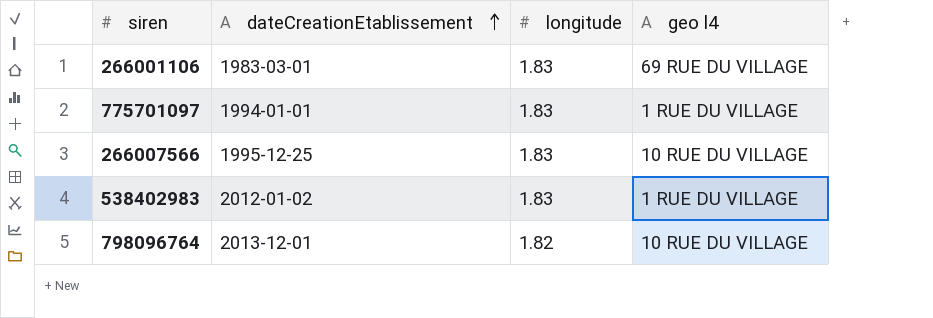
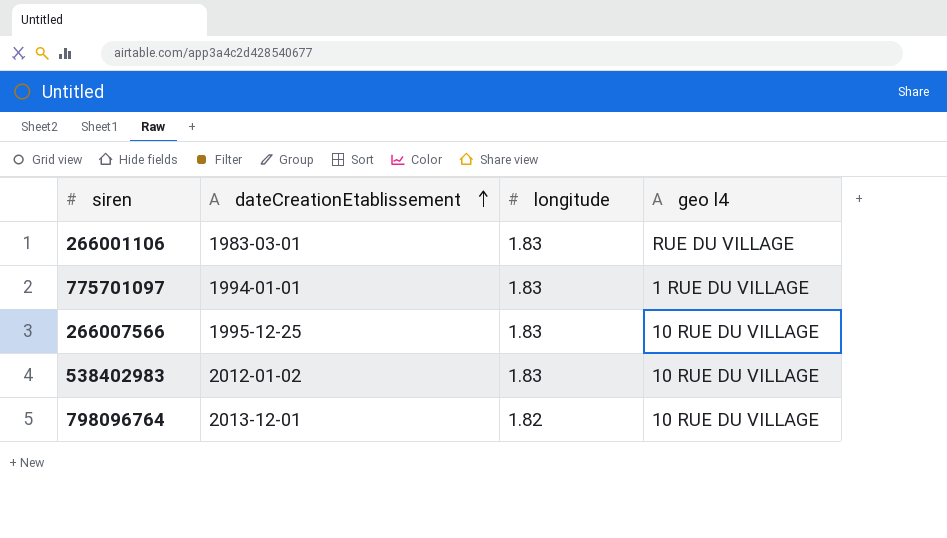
266001106 | geo l4: 69 RUE DU VILLAGE -> RUE DU VILLAGE
538402983 | geo l4: 1 RUE DU VILLAGE -> 10 RUE DU VILLAGE

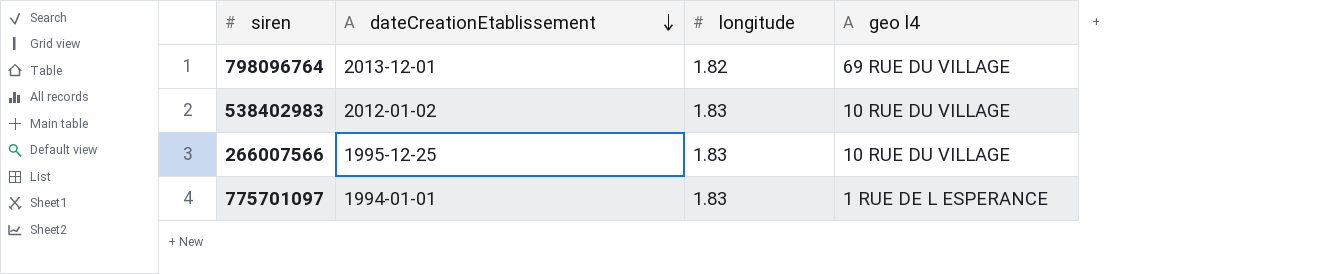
row order: dateCreationEtablissement ascending -> dateCreationEtablissement descending
row 266001106: 1983-03-01 | 1.83 | RUE DU VILLAGE -> none
798096764 | geo l4: 10 RUE DU VILLAGE -> 69 RUE DU VILLAGE
775701097 | geo l4: 1 RUE DU VILLAGE -> 1 RUE DE L ESPERANCE

